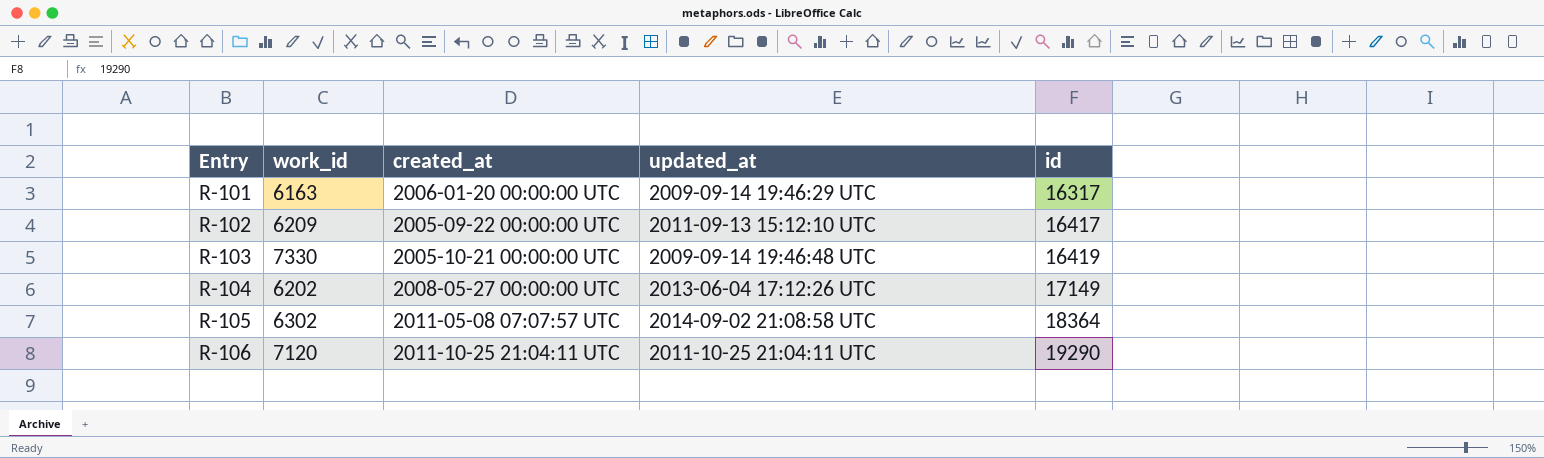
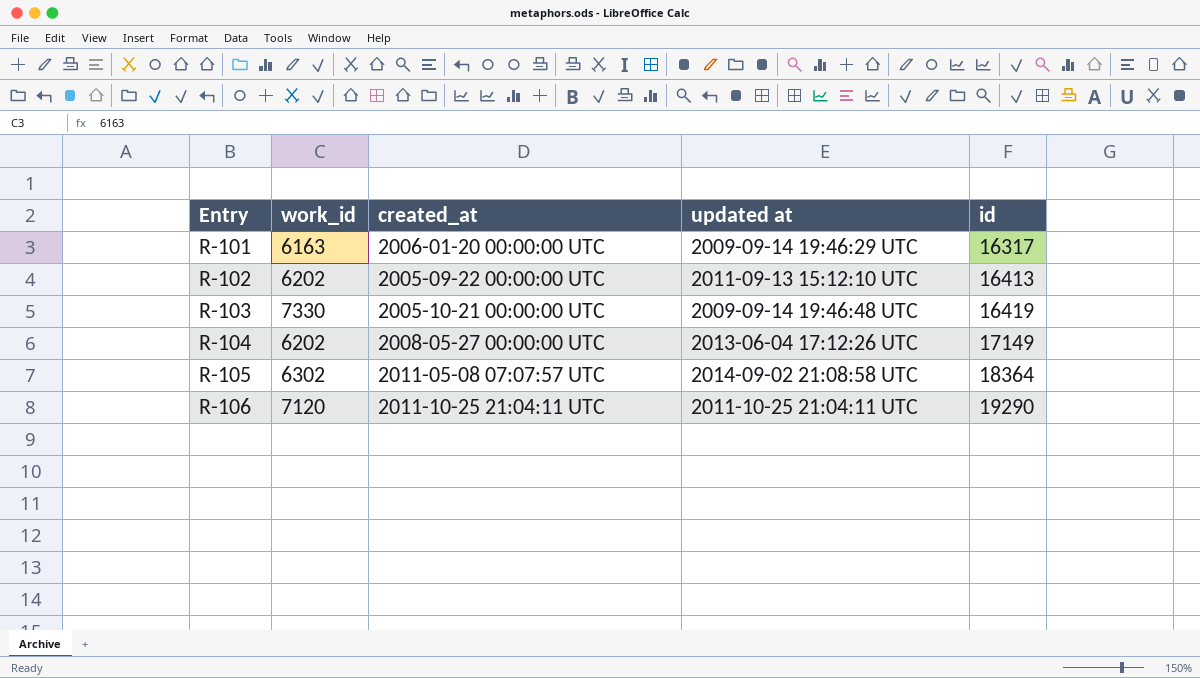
column name: updated_at -> updated at
R-102 | work_id: 6209 -> 6202
R-102 | id: 16417 -> 16413

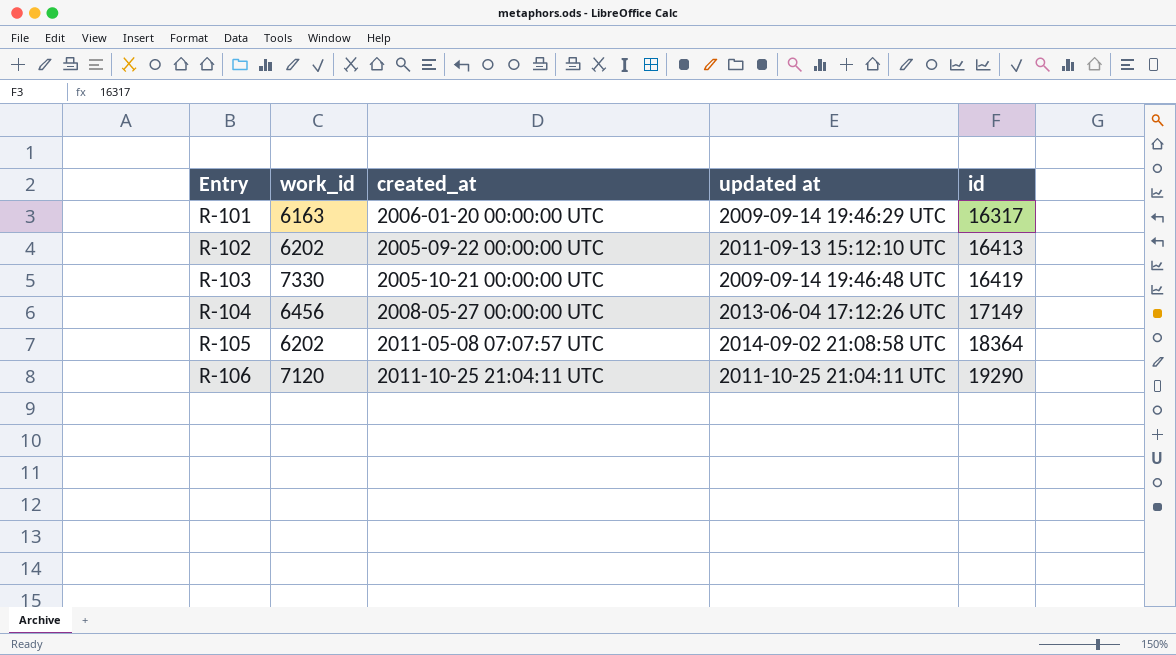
R-104 | work_id: 6202 -> 6456
R-105 | work_id: 6302 -> 6202

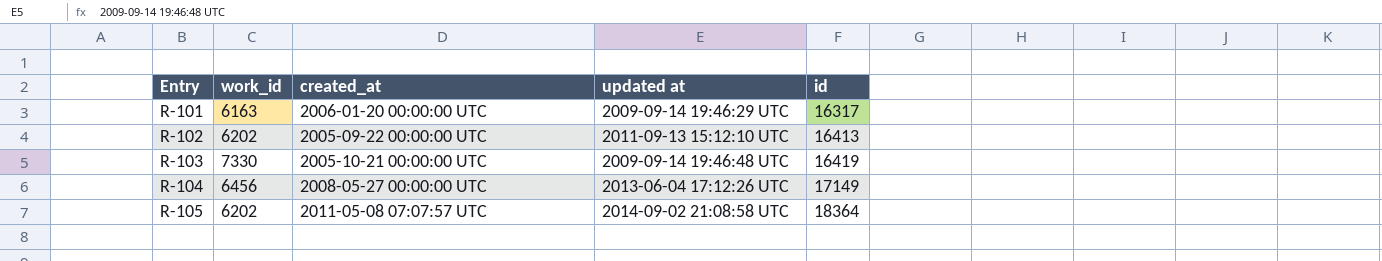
row R-106: 7120 | 2011-10-25 21:04:11 UTC | 2011-10-25 21:04:11 UTC | 19290 -> none

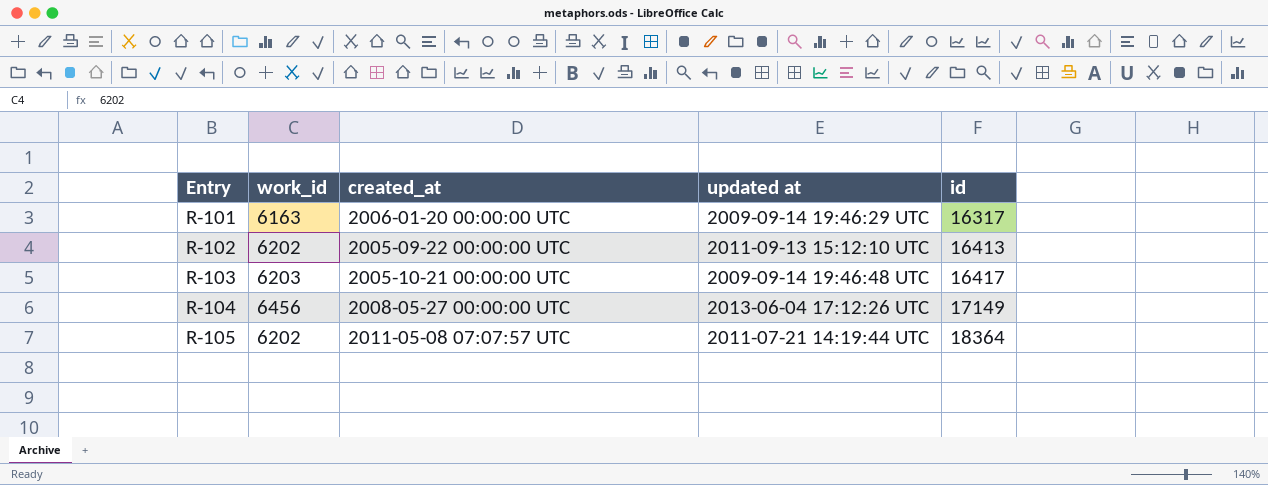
R-103 | work_id: 7330 -> 6203
R-103 | id: 16419 -> 16417
R-105 | updated at: 2014-09-02 21:08:58 UTC -> 2011-07-21 14:19:44 UTC

